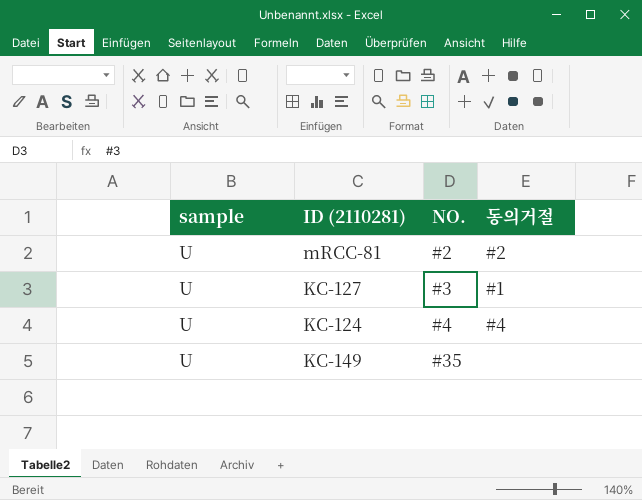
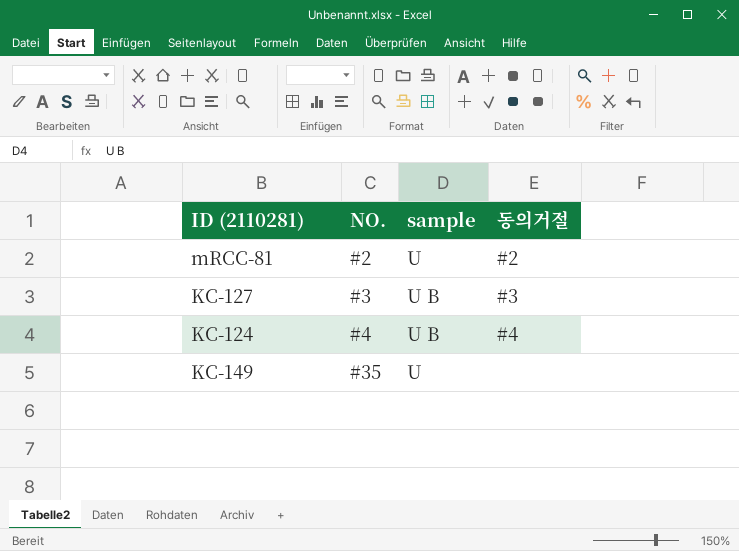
column sample | position: 1 -> 3
KC-127 | sample: U -> U B
KC-127 | 동의거절: #1 -> #3
KC-124 | sample: U -> U B

